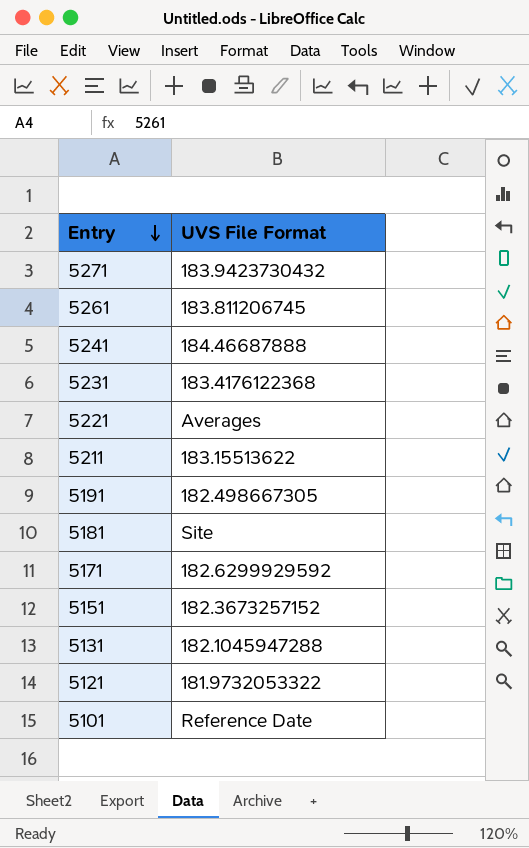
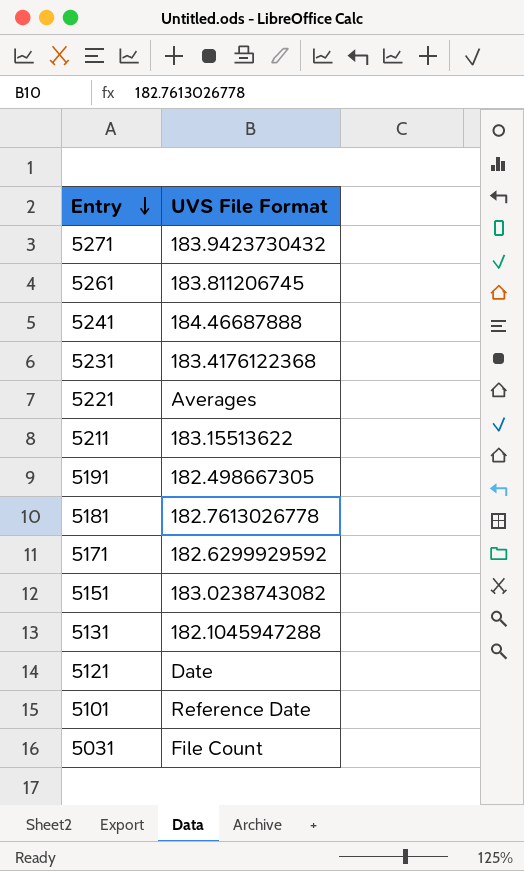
5181 | UVS File Format: Site -> 182.7613026778
5151 | UVS File Format: 182.3673257152 -> 183.0238743082
5121 | UVS File Format: 181.9732053322 -> Date
row 5031: none -> File Count

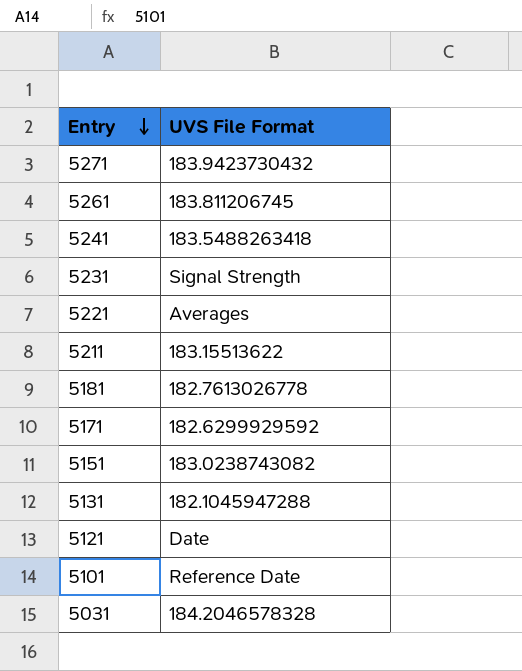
row 5191: 182.498667305 -> none
5241 | UVS File Format: 184.46687888 -> 183.5488263418
5231 | UVS File Format: 183.4176122368 -> Signal Strength
5031 | UVS File Format: File Count -> 184.2046578328

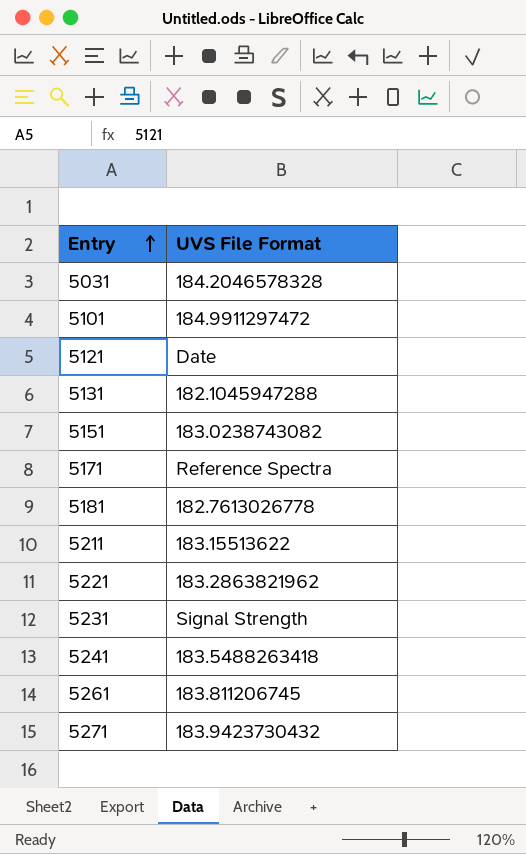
row order: Entry descending -> Entry ascending
5101 | UVS File Format: Reference Date -> 184.9911297472
5171 | UVS File Format: 182.6299929592 -> Reference Spectra
5221 | UVS File Format: Averages -> 183.2863821962

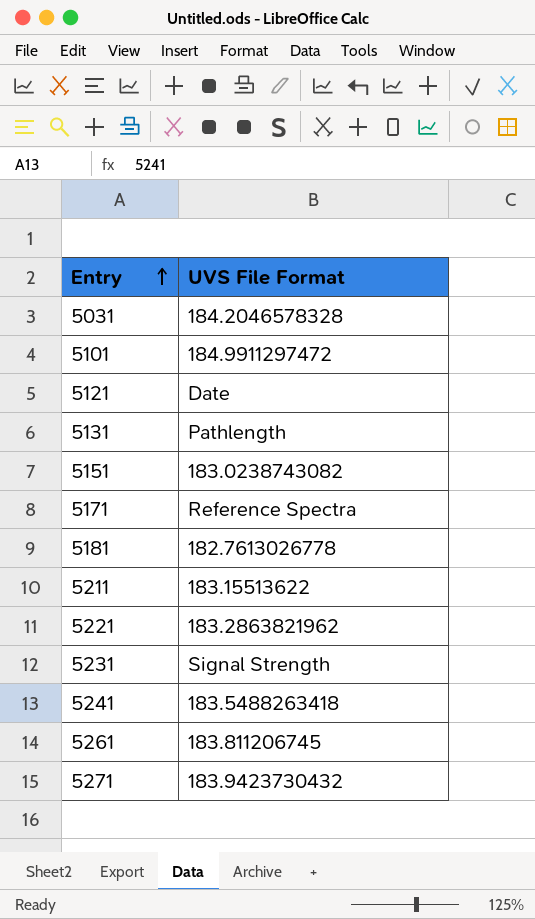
5131 | UVS File Format: 182.1045947288 -> Pathlength

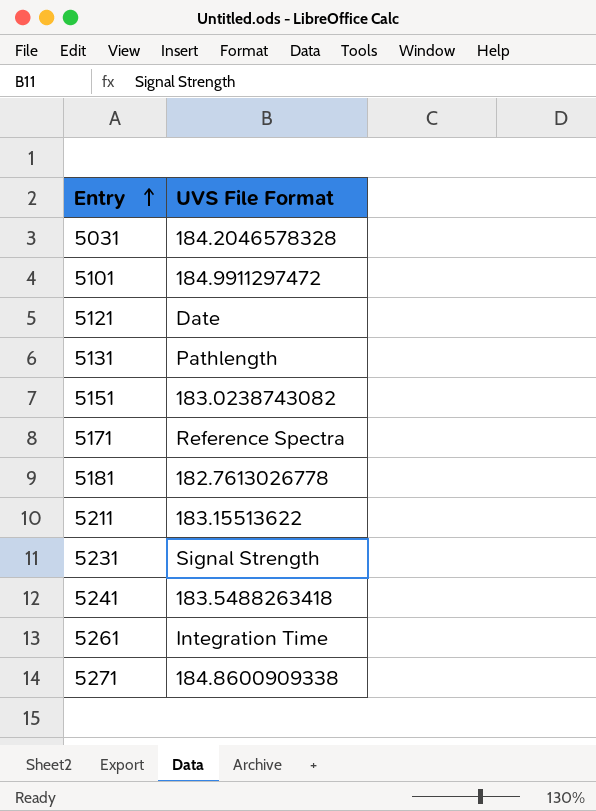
row 5221: 183.2863821962 -> none
5261 | UVS File Format: 183.811206745 -> Integration Time
5271 | UVS File Format: 183.9423730432 -> 184.8600909338

